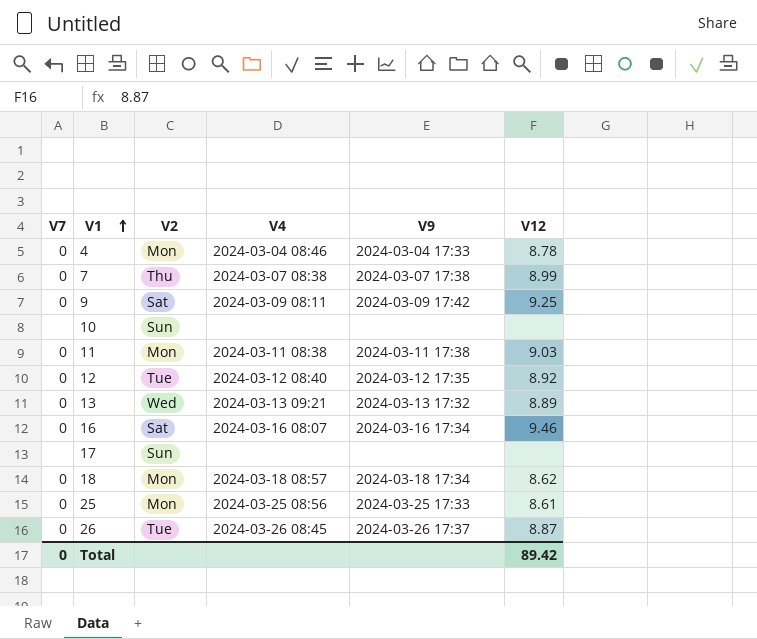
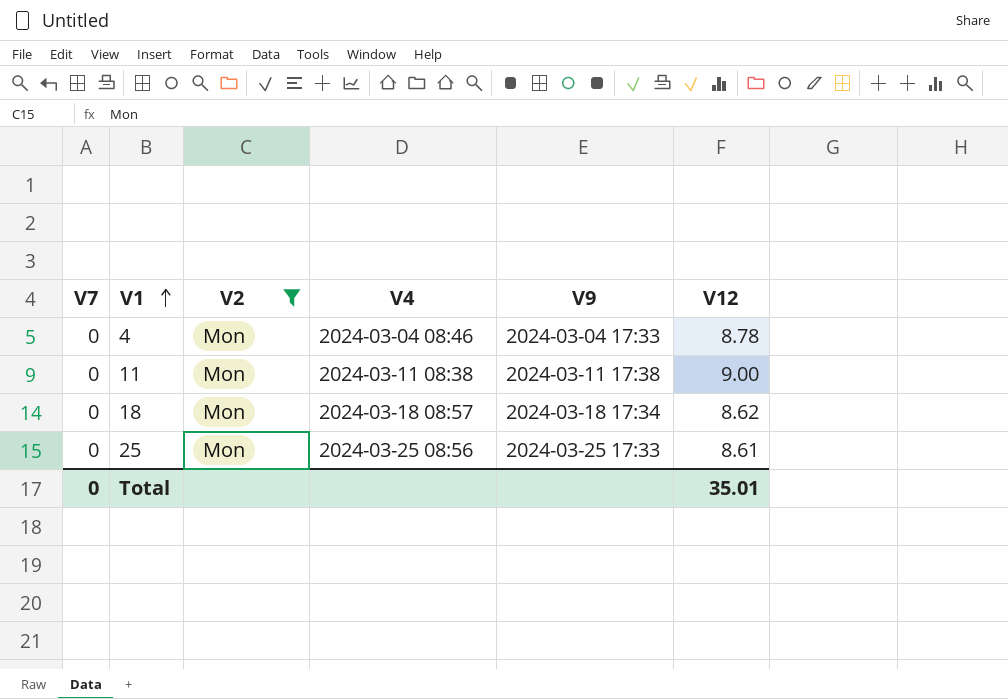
filter: none -> V2 = Mon
11 | V12: 9.03 -> 9.00
Total | V12: 89.42 -> 35.01

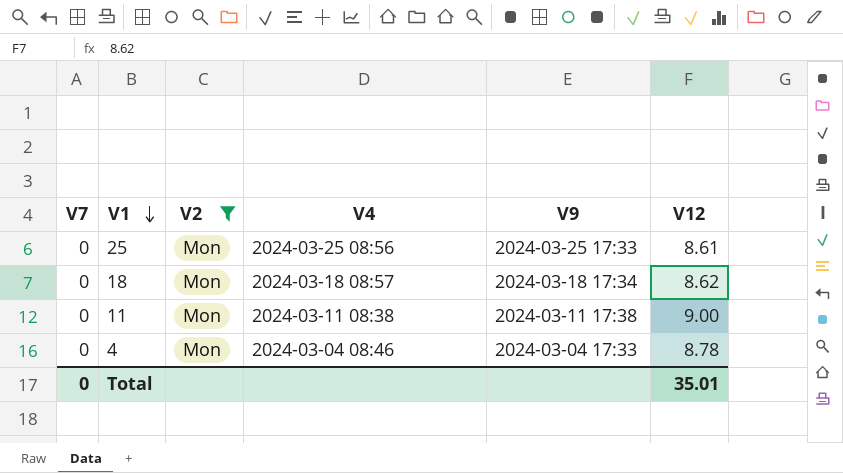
row order: V1 ascending -> V1 descending

